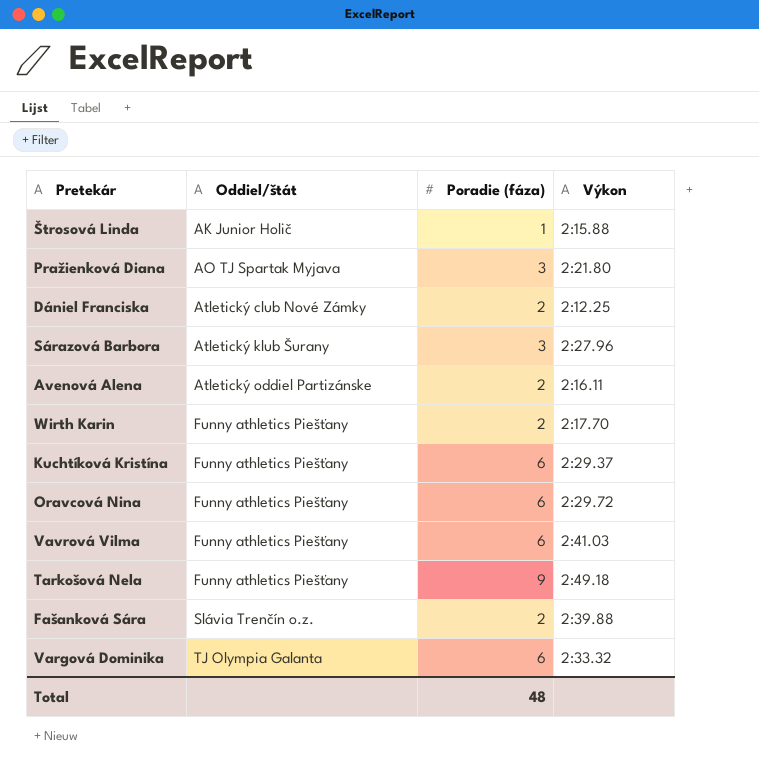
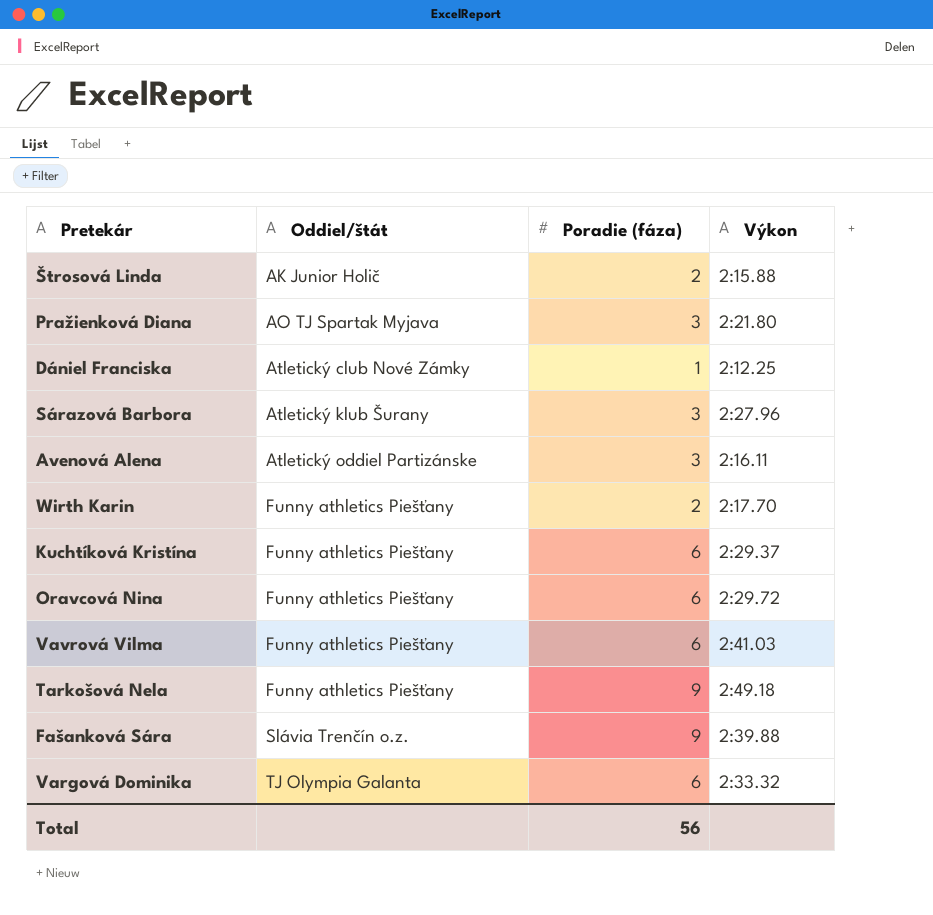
Štrosová Linda | Poradie (fáza): 1 -> 2
Dániel Franciska | Poradie (fáza): 2 -> 1
Avenová Alena | Poradie (fáza): 2 -> 3
Fašanková Sára | Poradie (fáza): 2 -> 9
Total | Poradie (fáza): 48 -> 56

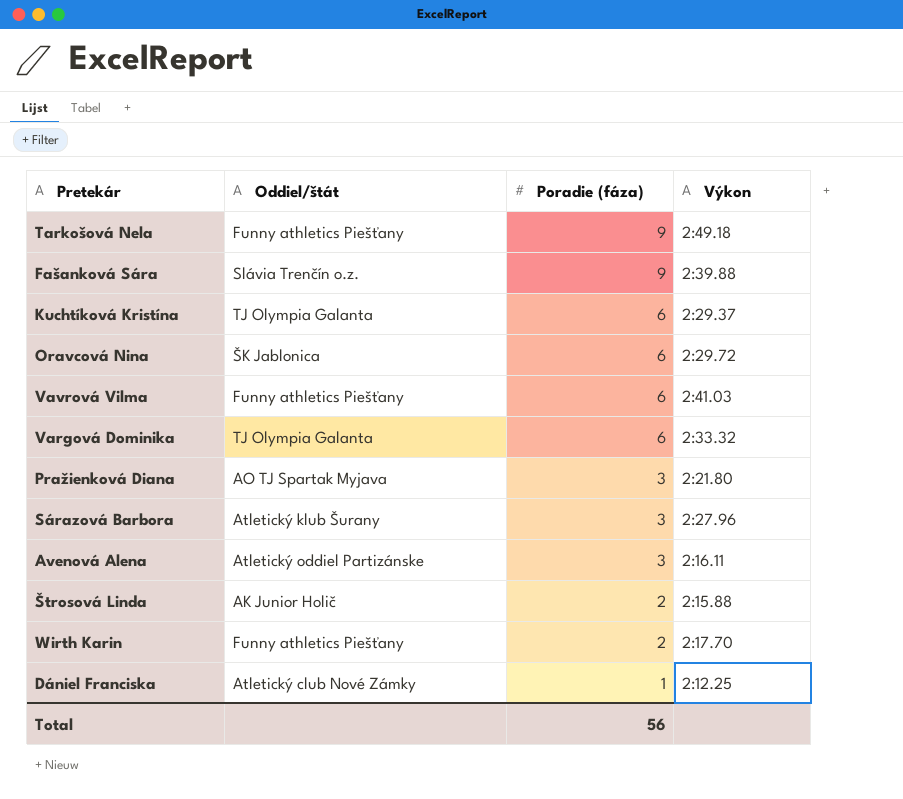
row order: Oddiel/štát ascending -> Poradie (fáza) descending
Kuchtíková Kristína | Oddiel/štát: Funny athletics Piešťany -> TJ Olympia Galanta
Oravcová Nina | Oddiel/štát: Funny athletics Piešťany -> ŠK Jablonica

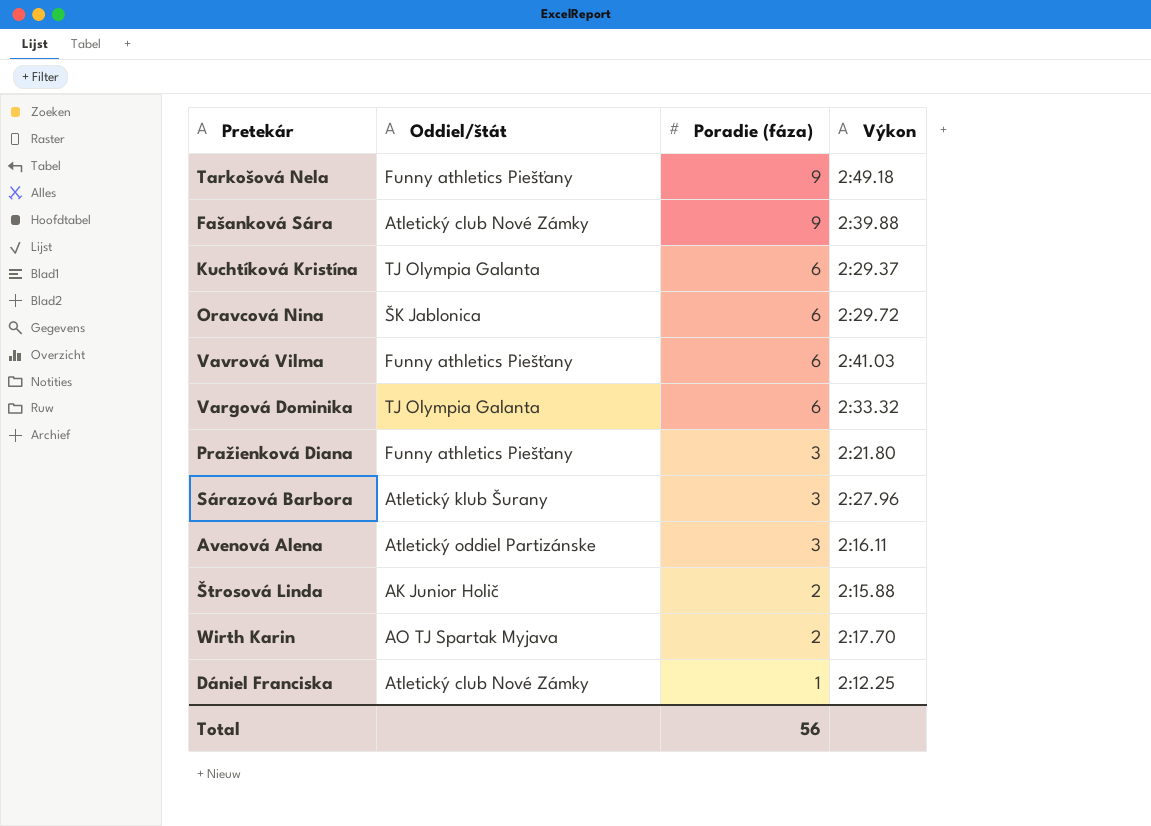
Fašanková Sára | Oddiel/štát: Slávia Trenčín o.z. -> Atletický club Nové Zámky
Pražienková Diana | Oddiel/štát: AO TJ Spartak Myjava -> Funny athletics Piešťany
Wirth Karin | Oddiel/štát: Funny athletics Piešťany -> AO TJ Spartak Myjava

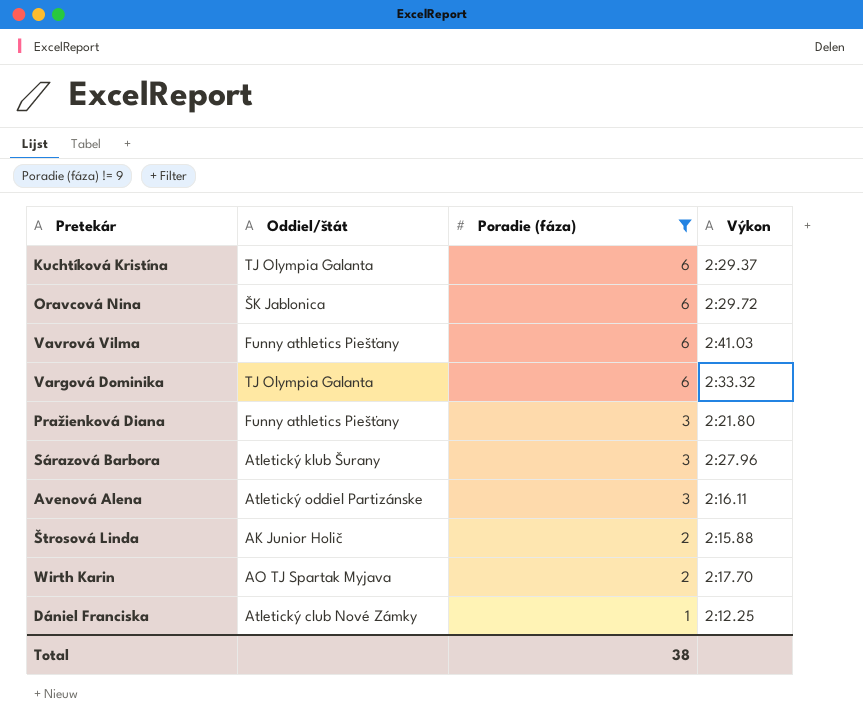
filter: none -> Poradie (fáza) != 9
Total | Poradie (fáza): 56 -> 38

